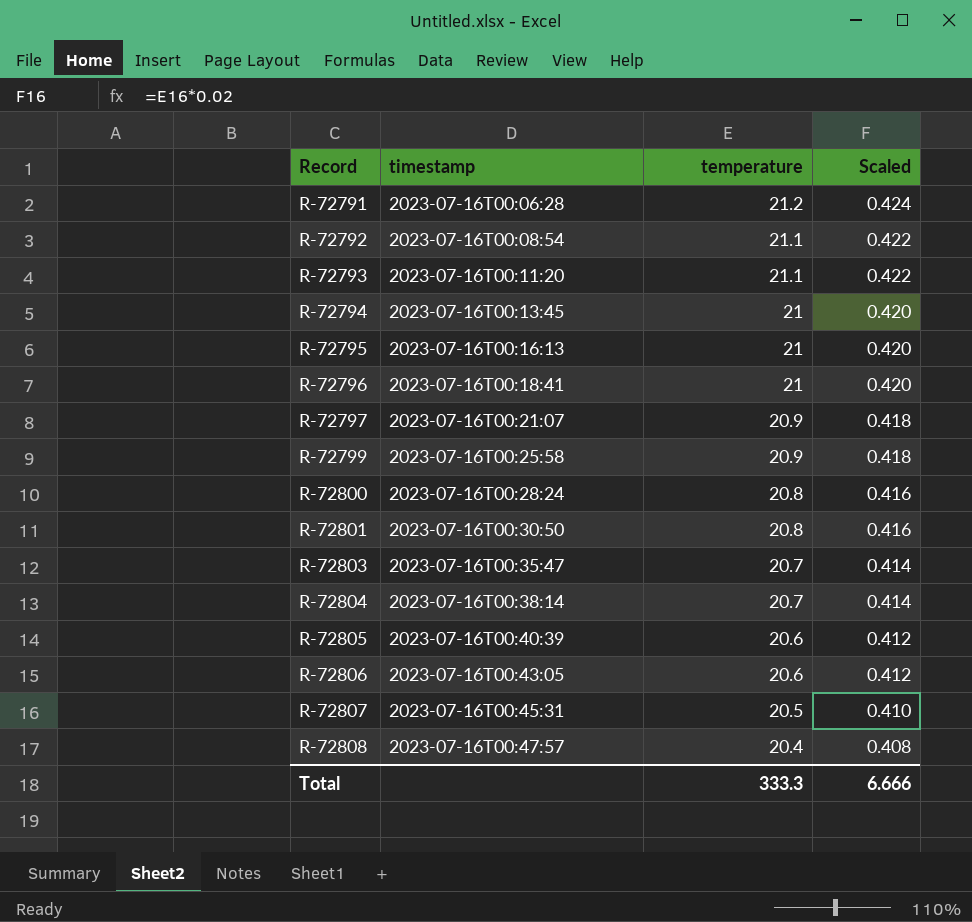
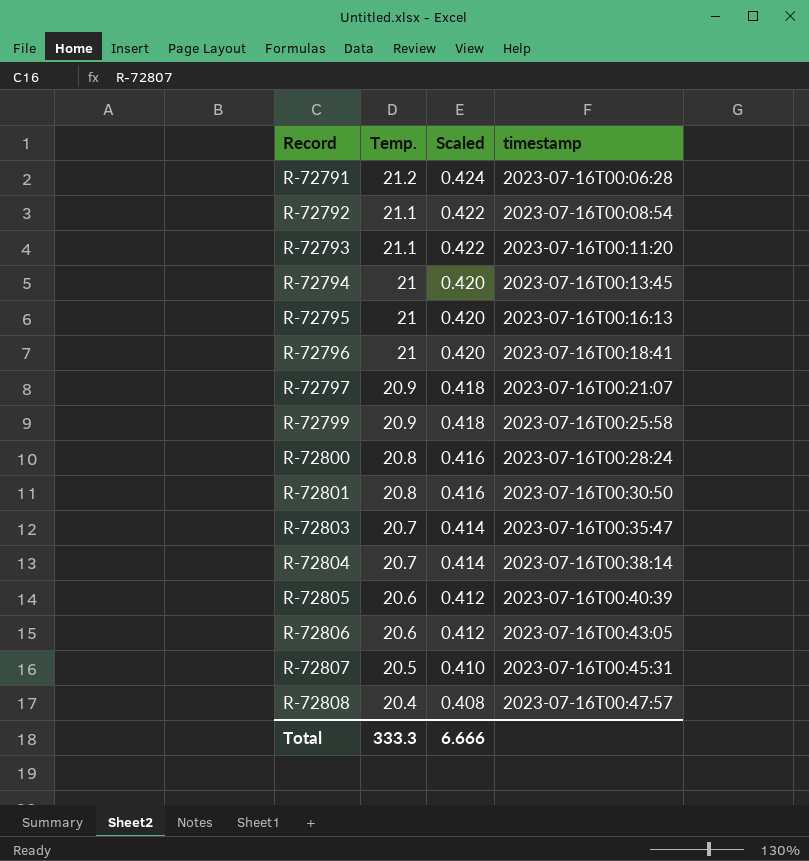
column name: temperature -> Temp.
column timestamp | position: 2 -> 4

